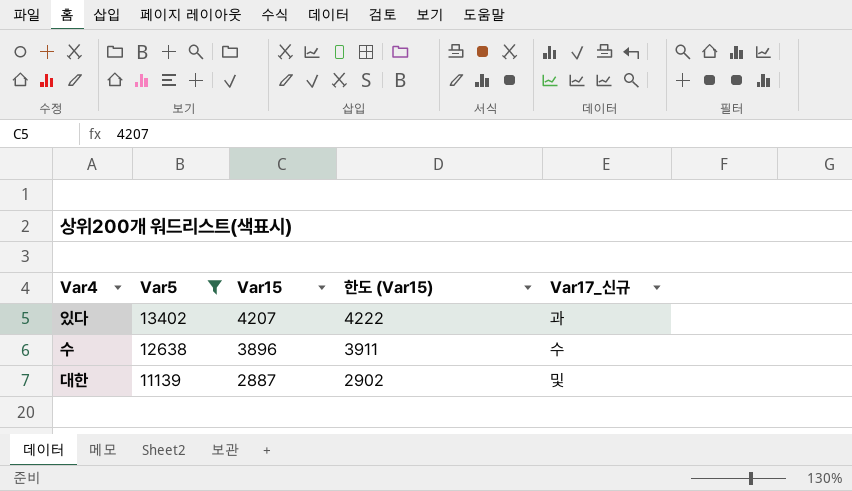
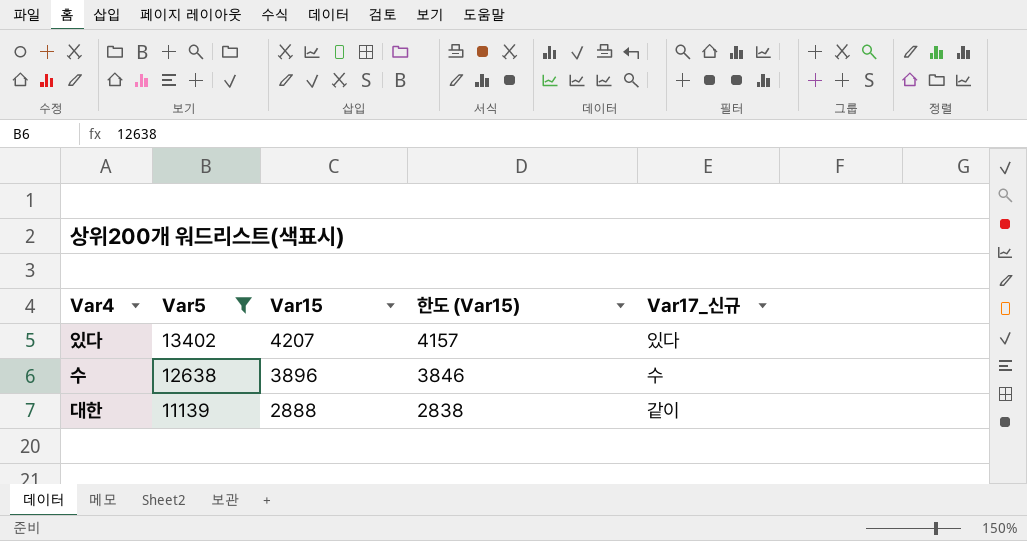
column 한도 (Var15) | formula: [Var15] + 15 -> [Var15] - 50
있다 | Var17_신규: 과 -> 있다
대한 | Var15: 2887 -> 2888
대한 | Var17_신규: 및 -> 같이

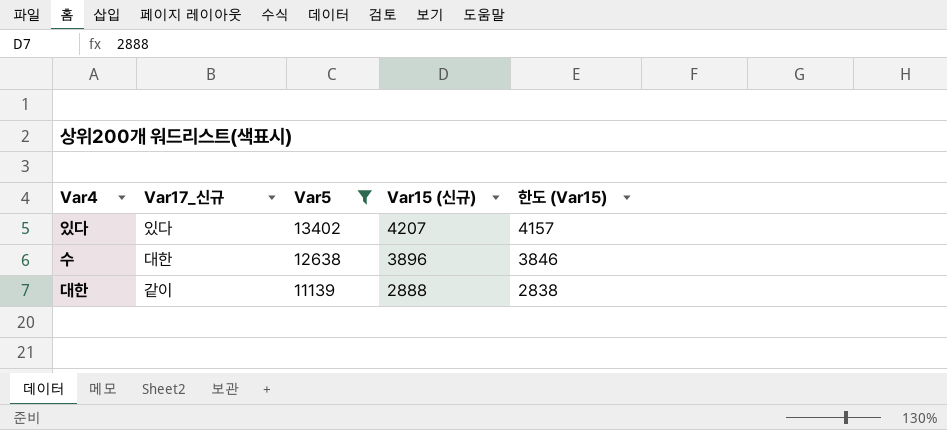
column Var17_신규 | position: 5 -> 2
column name: Var15 -> Var15 (신규)
수 | Var17_신규: 수 -> 대한

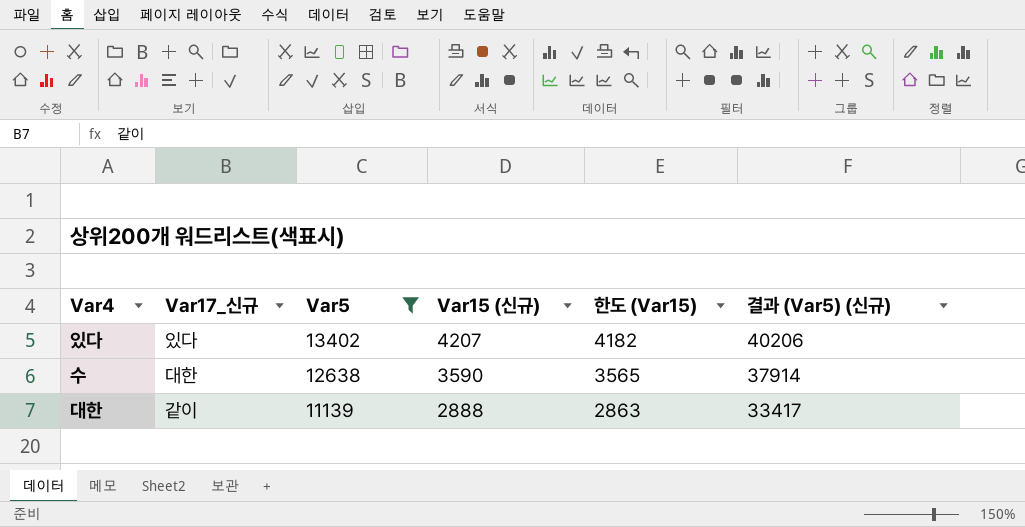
column 한도 (Var15) | formula: [Var15 (신규)] - 50 -> [Var15 (신규)] - 25
column 결과 (Var5) (신규) | formula: none -> [Var5] * 3
수 | Var15 (신규): 3896 -> 3590

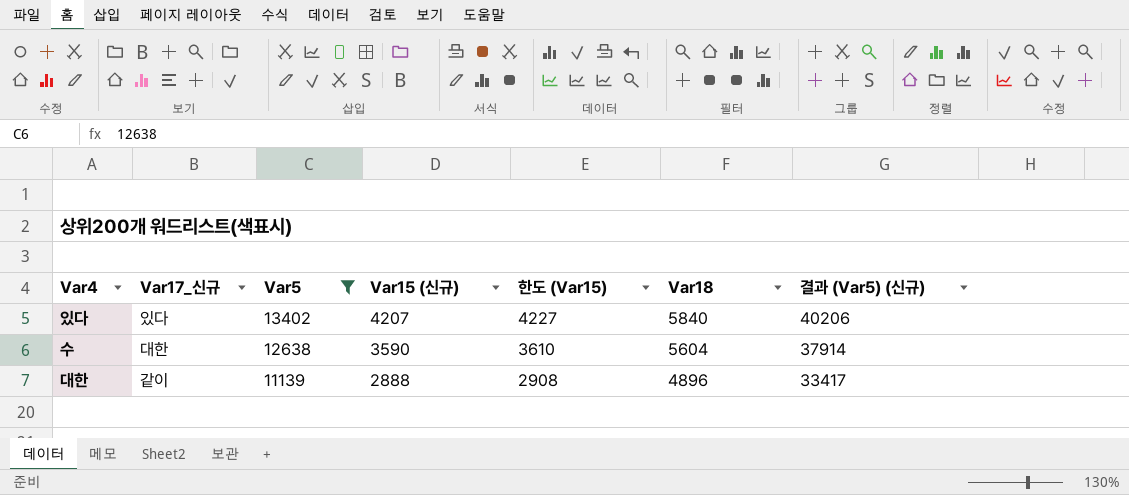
column 한도 (Var15) | formula: [Var15 (신규)] - 25 -> [Var15 (신규)] + 20
column Var18 | position: none -> 6

